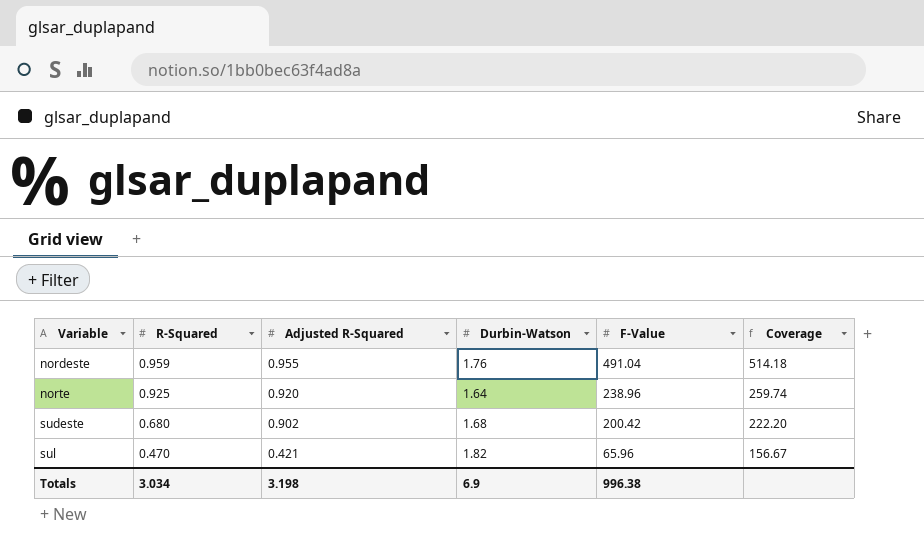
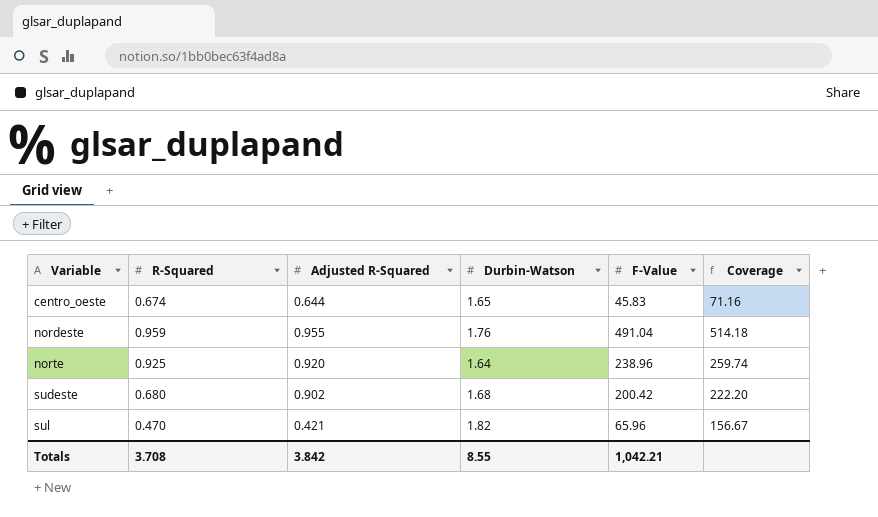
row centro_oeste: none -> 0.674 | 0.644 | 1.65 | 45.83 | 71.16
Totals | R-Squared: 3.034 -> 3.708
Totals | Adjusted R-Squared: 3.198 -> 3.842
Totals | Durbin-Watson: 6.9 -> 8.55
Totals | F-Value: 996.38 -> 1,042.21

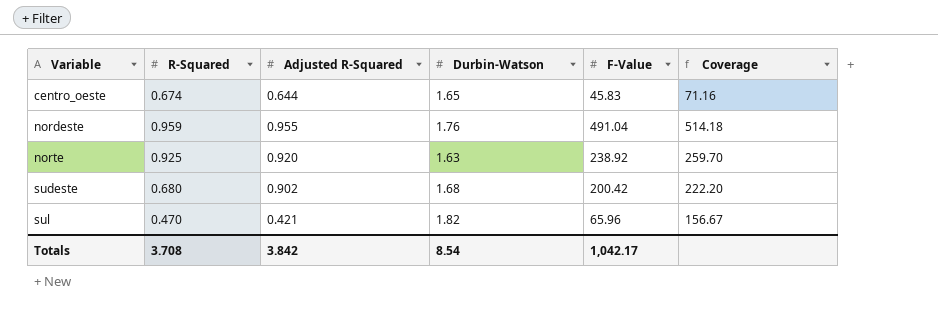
norte | Durbin-Watson: 1.64 -> 1.63
norte | F-Value: 238.96 -> 238.92
norte | Coverage: 259.74 -> 259.70
Totals | Durbin-Watson: 8.55 -> 8.54
Totals | F-Value: 1,042.21 -> 1,042.17

